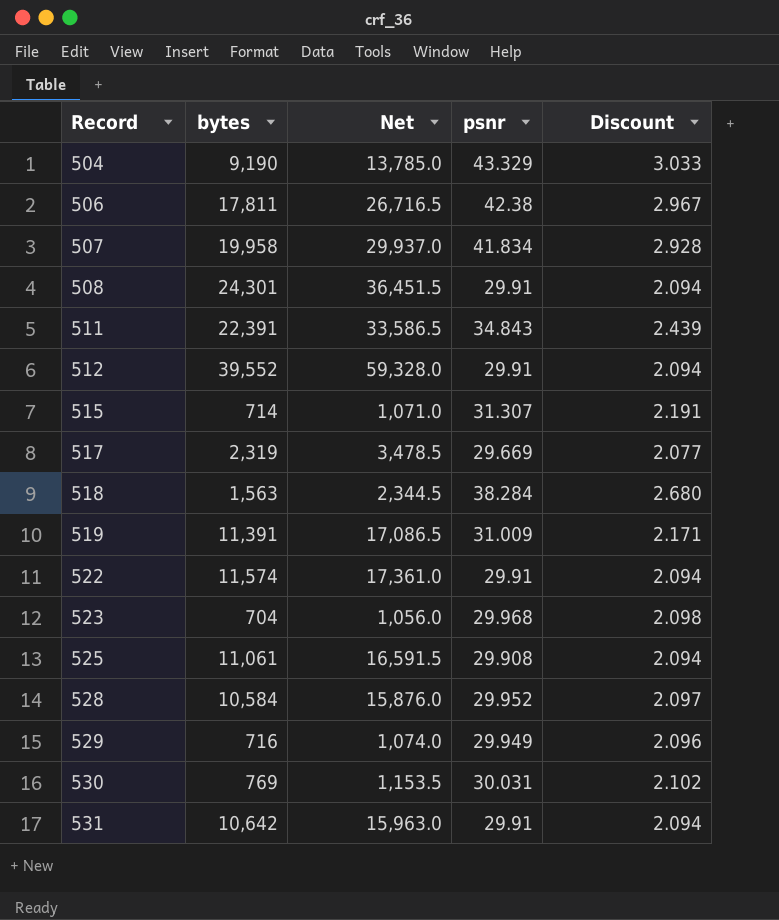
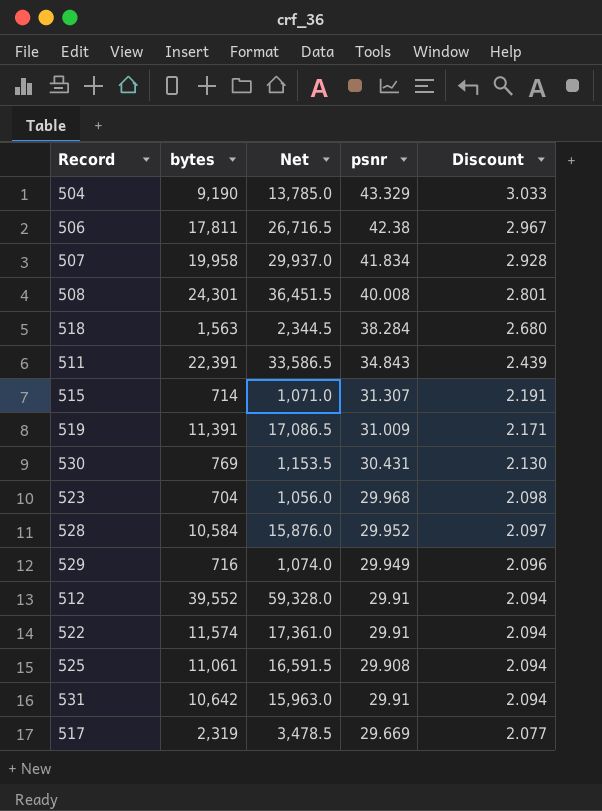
row order: Record ascending -> Discount descending
508 | psnr: 29.91 -> 40.008
508 | Discount: 2.094 -> 2.801
530 | psnr: 30.031 -> 30.431
530 | Discount: 2.102 -> 2.130

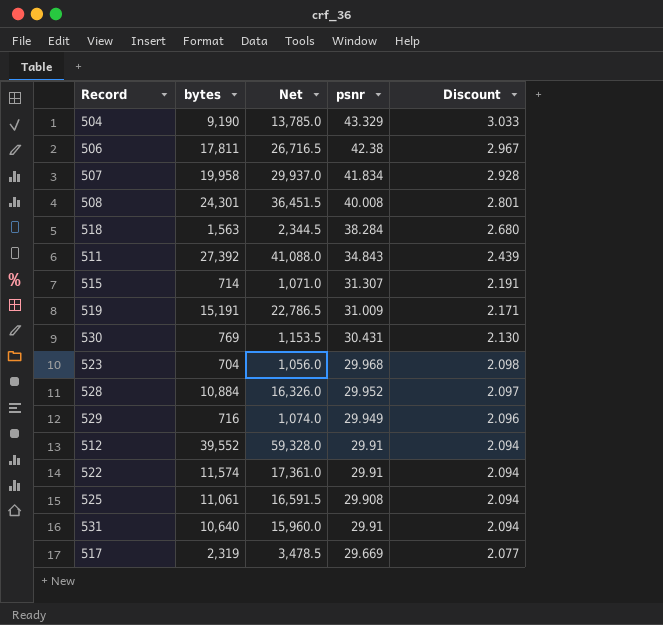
511 | bytes: 22,391 -> 27,392
511 | Net: 33,586.5 -> 41,088.0
519 | bytes: 11,391 -> 15,191
519 | Net: 17,086.5 -> 22,786.5
528 | bytes: 10,584 -> 10,884
528 | Net: 15,876.0 -> 16,326.0
531 | bytes: 10,642 -> 10,640
531 | Net: 15,963.0 -> 15,960.0

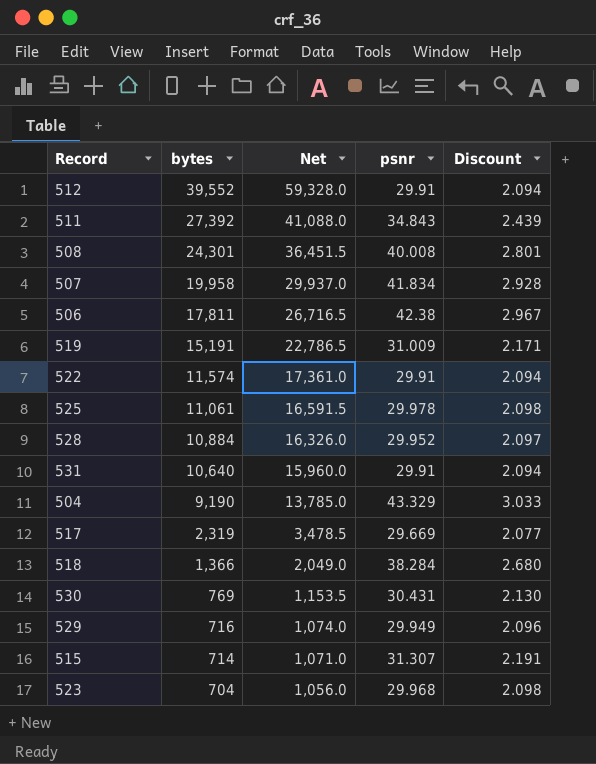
row order: Discount descending -> bytes descending
525 | psnr: 29.908 -> 29.978
525 | Discount: 2.094 -> 2.098
518 | bytes: 1,563 -> 1,366
518 | Net: 2,344.5 -> 2,049.0

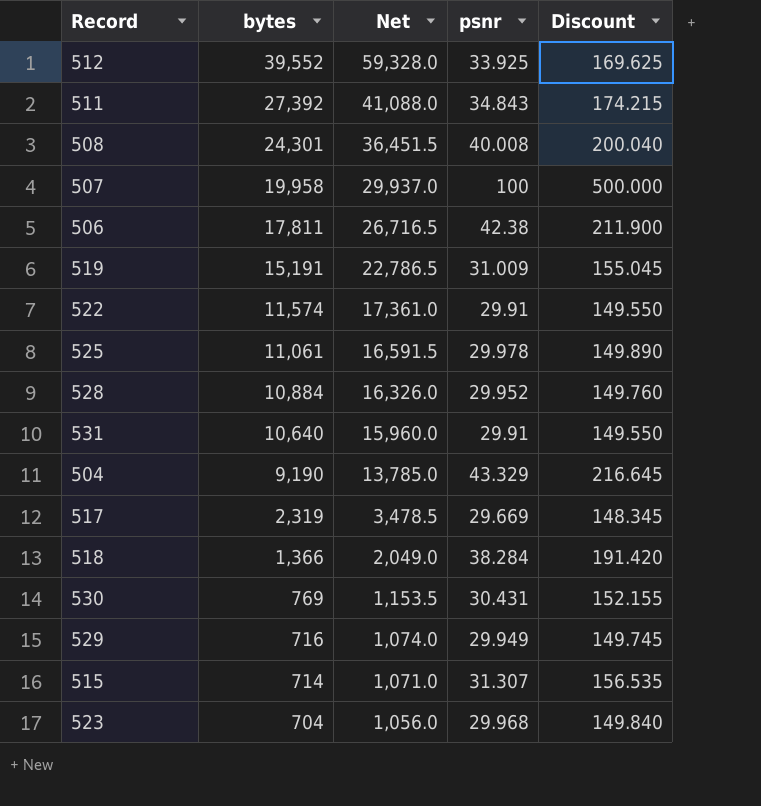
column Discount | formula: [psnr] * 0.07 -> [psnr] * 5
512 | psnr: 29.91 -> 33.925
507 | psnr: 41.834 -> 100

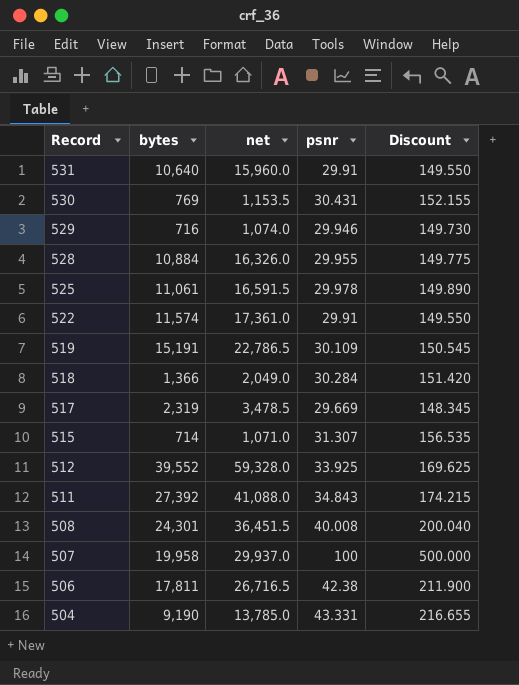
row order: bytes descending -> Record descending
column name: Net -> net
row 523: 704 | 1,056.0 | 29.968 | 149.840 -> none
529 | psnr: 29.949 -> 29.946
529 | Discount: 149.745 -> 149.730
528 | psnr: 29.952 -> 29.955
528 | Discount: 149.760 -> 149.775
519 | psnr: 31.009 -> 30.109
519 | Discount: 155.045 -> 150.545
518 | psnr: 38.284 -> 30.284
518 | Discount: 191.420 -> 151.420
504 | psnr: 43.329 -> 43.331
504 | Discount: 216.645 -> 216.655

